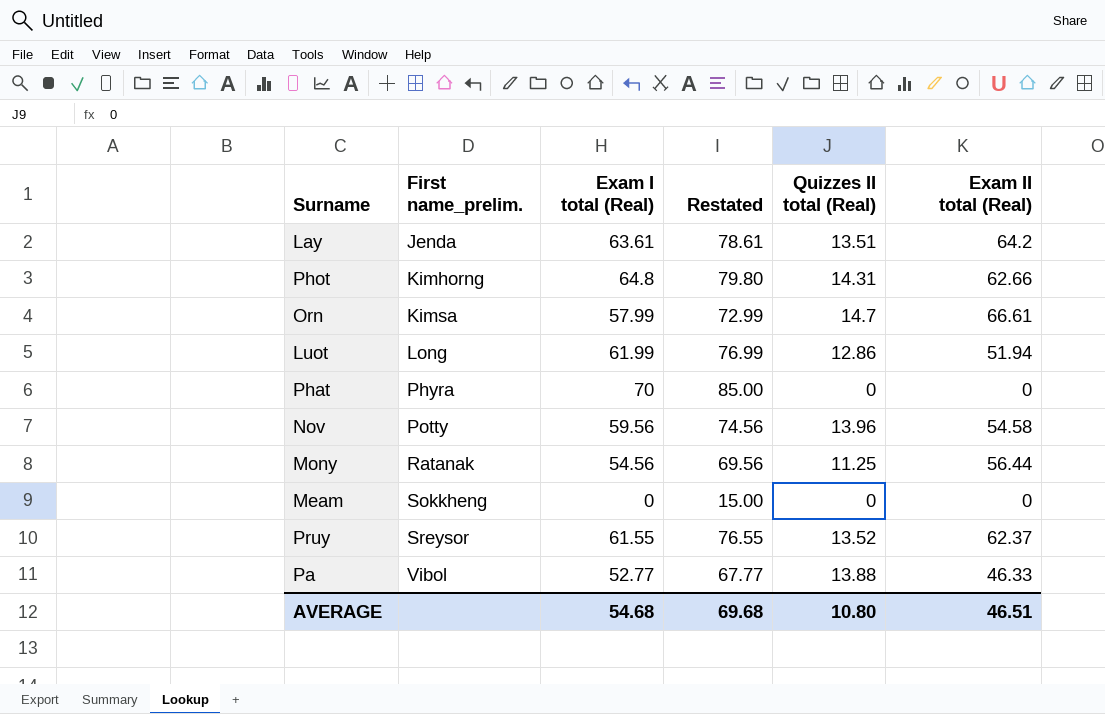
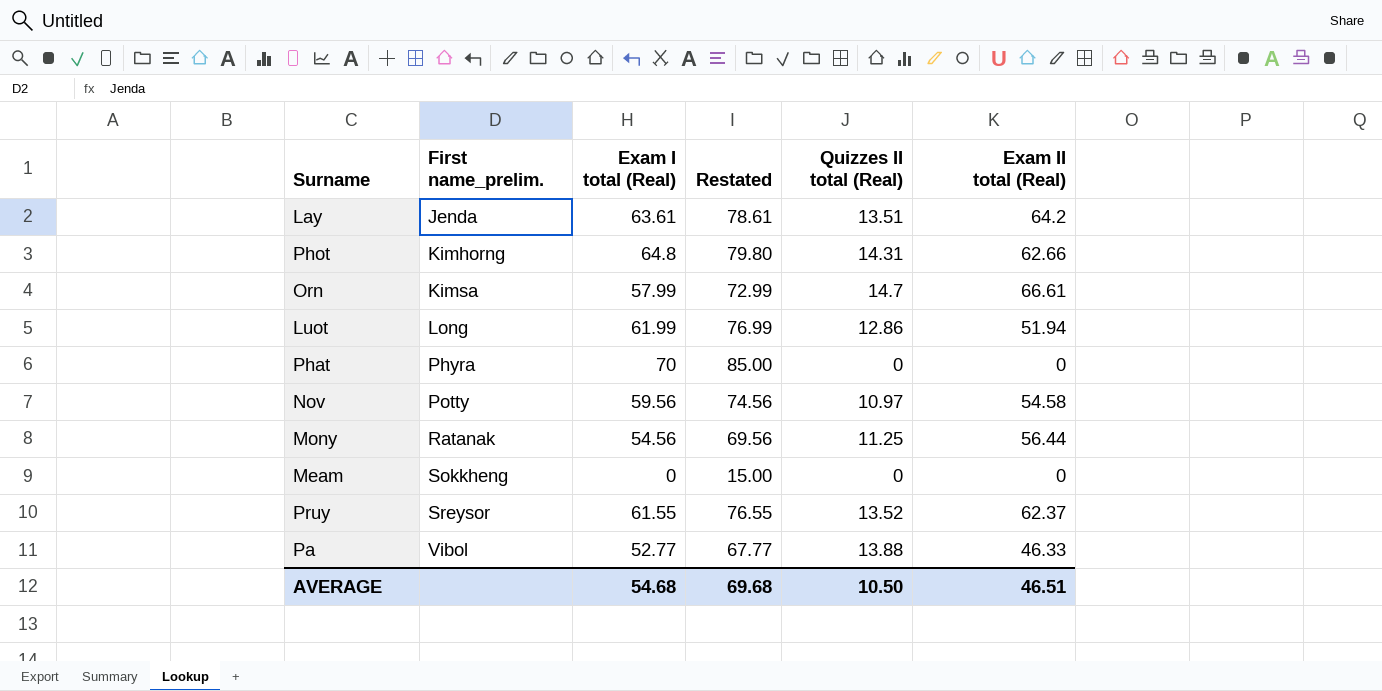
Nov | Quizzes II total (Real): 13.96 -> 10.97
AVERAGE | Quizzes II total (Real): 10.80 -> 10.50

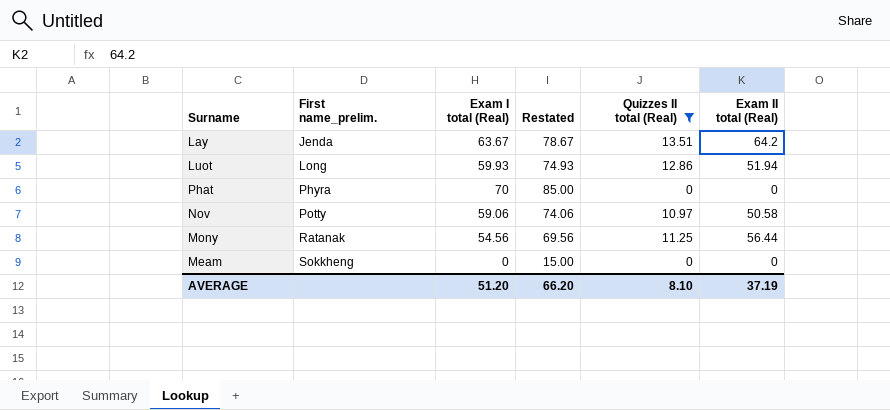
filter: none -> Quizzes II total (Real) <= 13.51
Lay | Exam I total (Real): 63.61 -> 63.67
Lay | Restated: 78.61 -> 78.67
Luot | Exam I total (Real): 61.99 -> 59.93
Luot | Restated: 76.99 -> 74.93
Nov | Exam I total (Real): 59.56 -> 59.06
Nov | Restated: 74.56 -> 74.06
Nov | Exam II total (Real): 54.58 -> 50.58
AVERAGE | Exam I total (Real): 54.68 -> 51.20
AVERAGE | Restated: 69.68 -> 66.20
AVERAGE | Quizzes II total (Real): 10.50 -> 8.10
AVERAGE | Exam II total (Real): 46.51 -> 37.19

